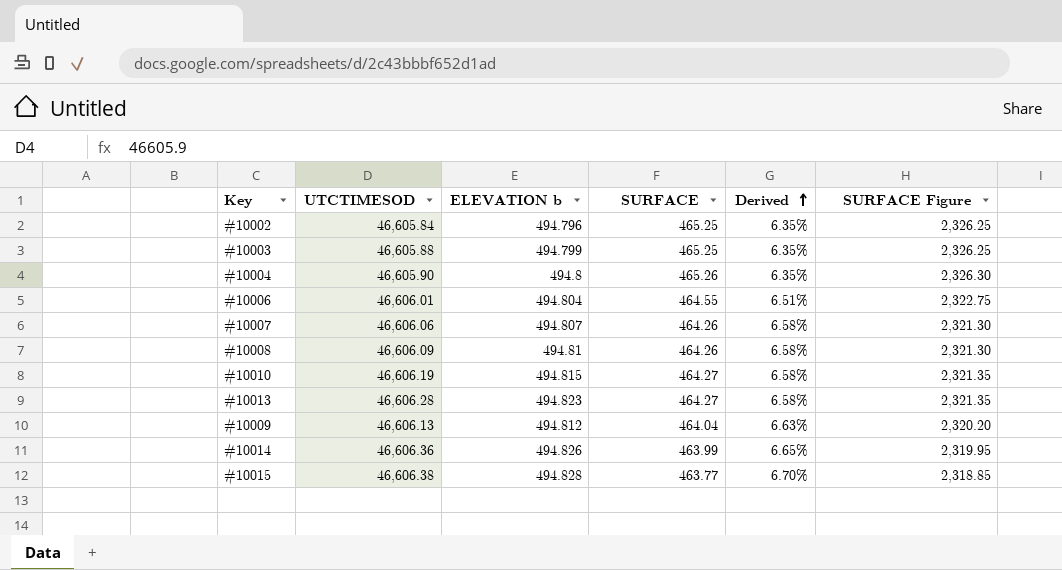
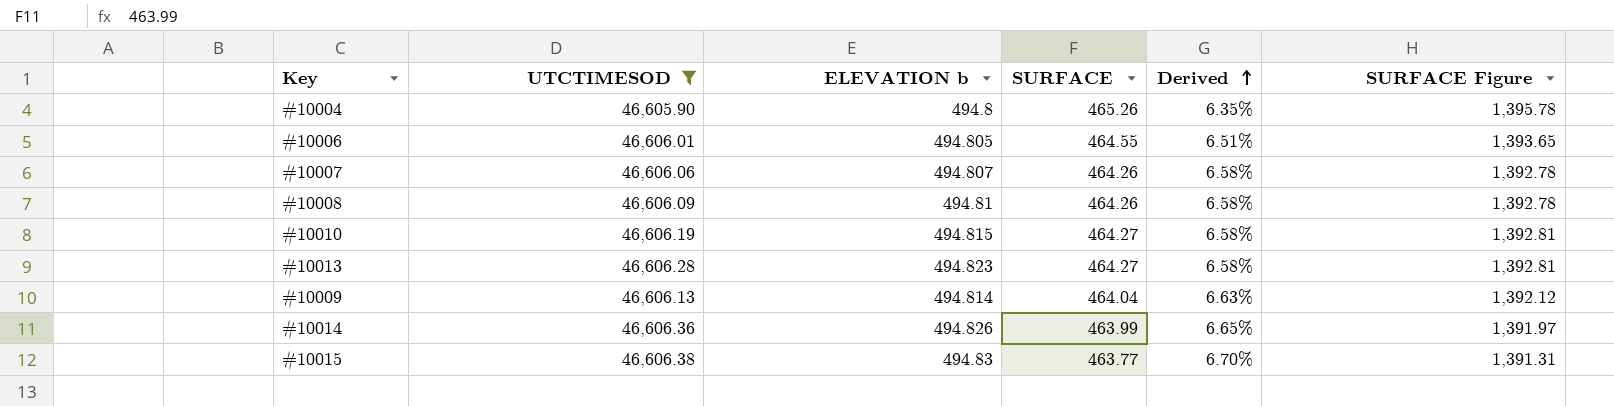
filter: none -> UTCTIMESOD >= 46,605.90
column SURFACE Figure | formula: [SURFACE] * 5 -> [SURFACE] * 3
#10006 | ELEVATION b: 494.804 -> 494.805
#10009 | ELEVATION b: 494.812 -> 494.814
#10015 | ELEVATION b: 494.828 -> 494.83

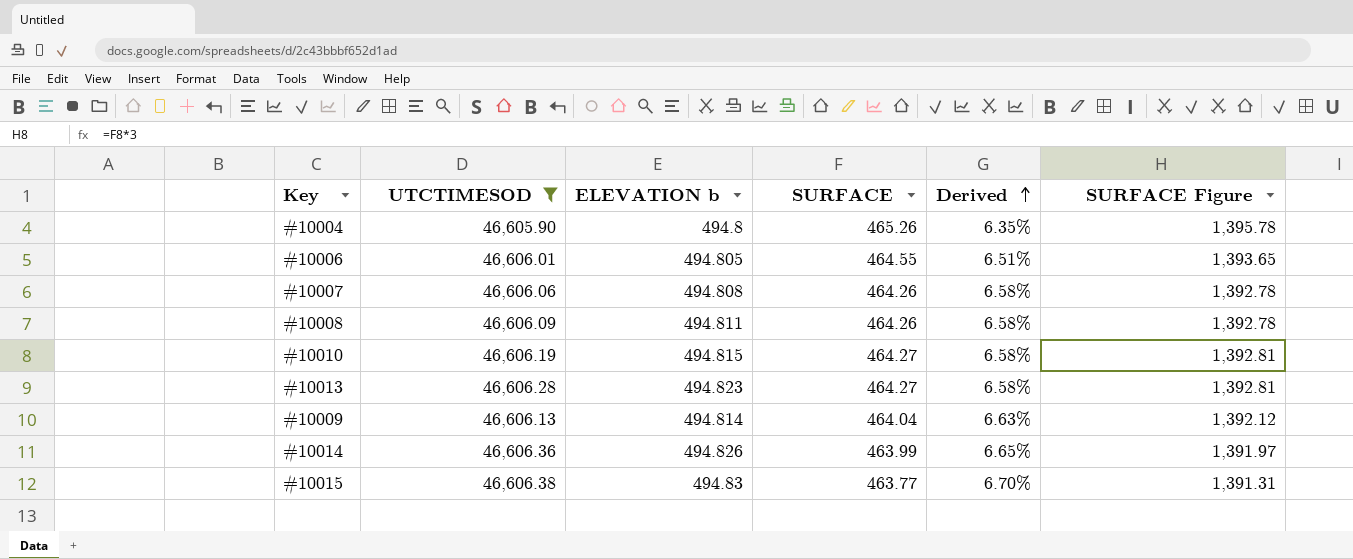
#10007 | ELEVATION b: 494.807 -> 494.808
#10008 | ELEVATION b: 494.81 -> 494.811

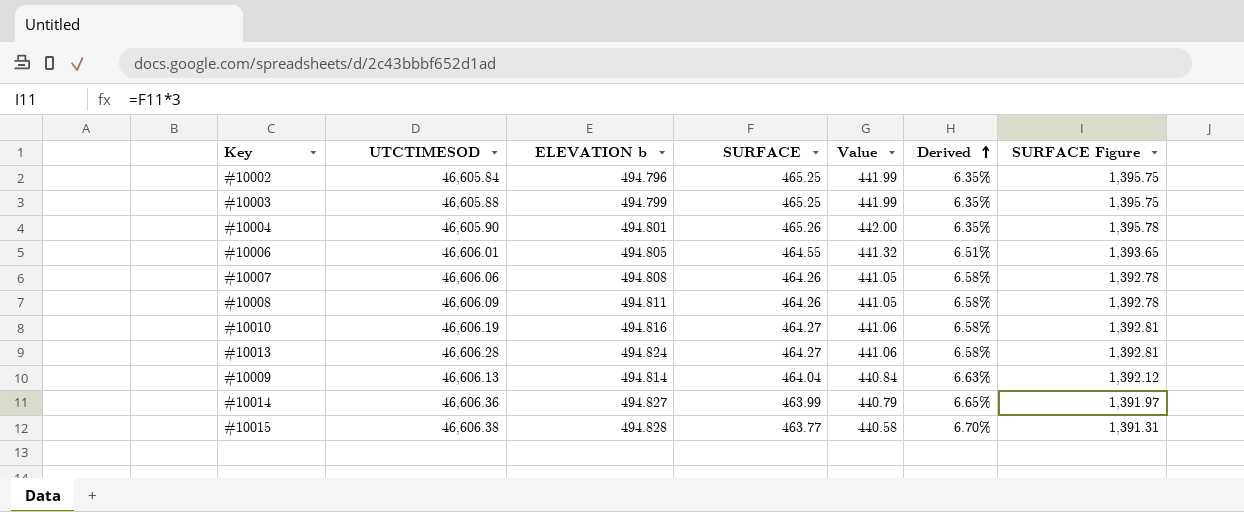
filter: UTCTIMESOD >= 46,605.90 -> none
column Value | formula: none -> [SURFACE] * 0.95
#10004 | ELEVATION b: 494.8 -> 494.801
#10010 | ELEVATION b: 494.815 -> 494.816
#10013 | ELEVATION b: 494.823 -> 494.824
#10014 | ELEVATION b: 494.826 -> 494.827
#10015 | ELEVATION b: 494.83 -> 494.828

